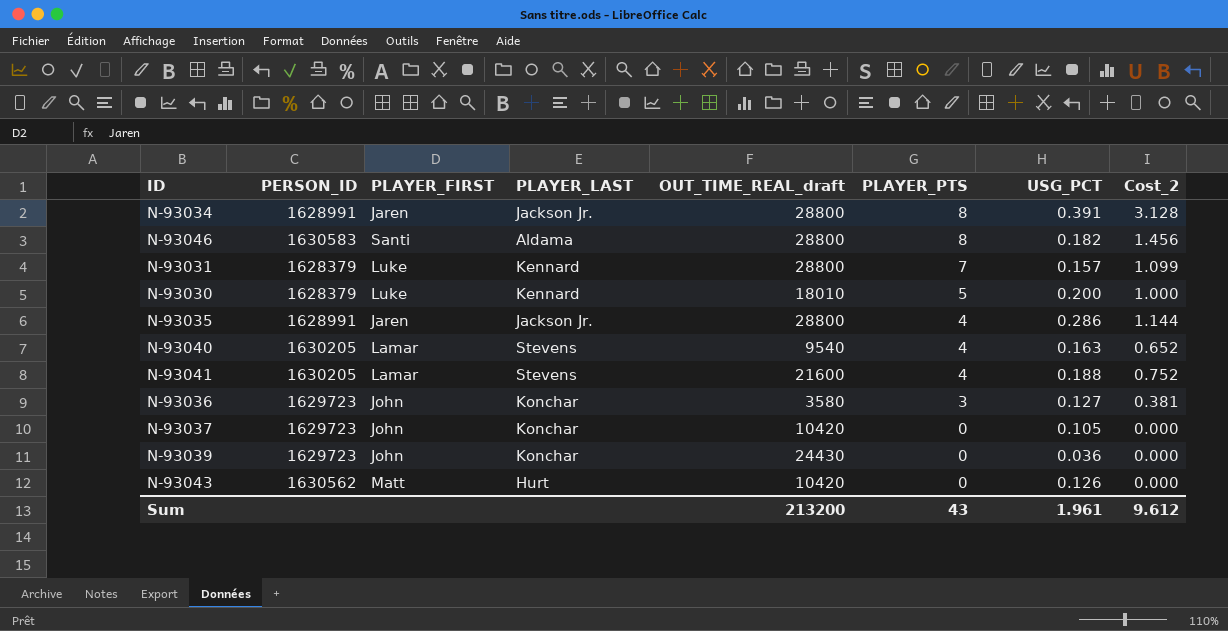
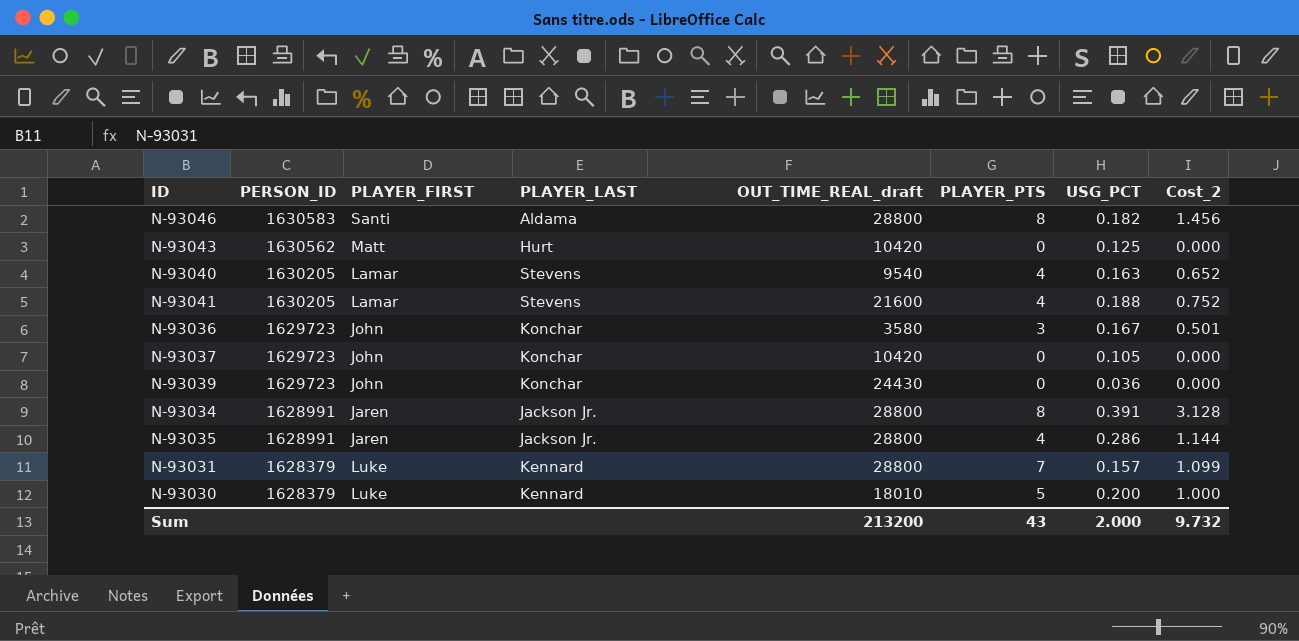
row order: PLAYER_PTS descending -> PERSON_ID descending
N-93043 | USG_PCT: 0.126 -> 0.125
N-93036 | USG_PCT: 0.127 -> 0.167
N-93036 | Cost_2: 0.381 -> 0.501
Sum | USG_PCT: 1.961 -> 2.000
Sum | Cost_2: 9.612 -> 9.732

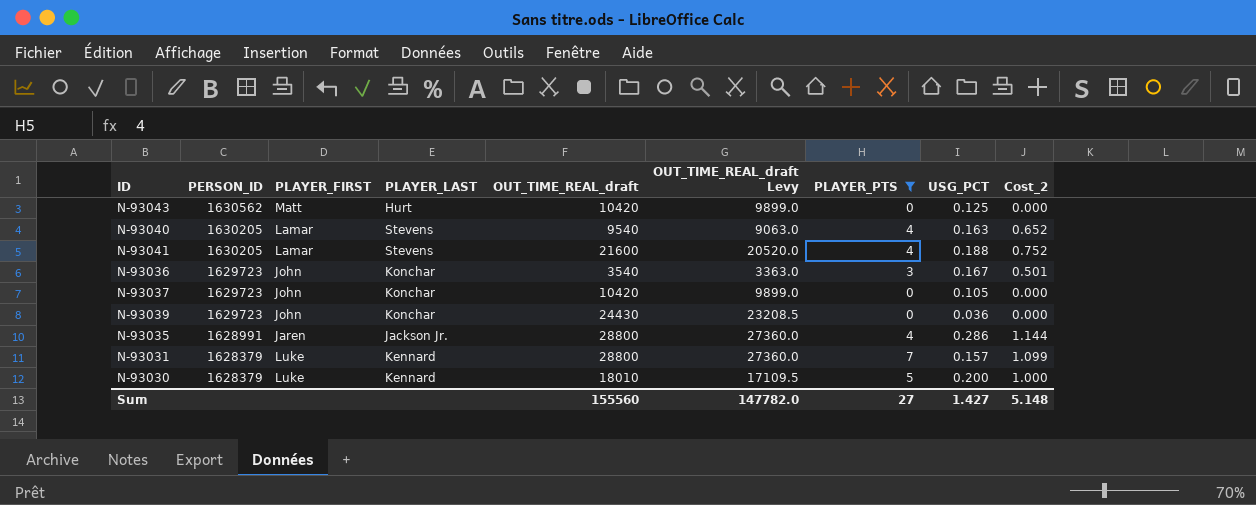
filter: none -> PLAYER_PTS != 8
column OUT_TIME_REAL_draft Levy | formula: none -> [OUT_TIME_REAL_draft] * 0.95
N-93036 | OUT_TIME_REAL_draft: 3580 -> 3540
Sum | OUT_TIME_REAL_draft: 213200 -> 155560
Sum | PLAYER_PTS: 43 -> 27
Sum | USG_PCT: 2.000 -> 1.427
Sum | Cost_2: 9.732 -> 5.148

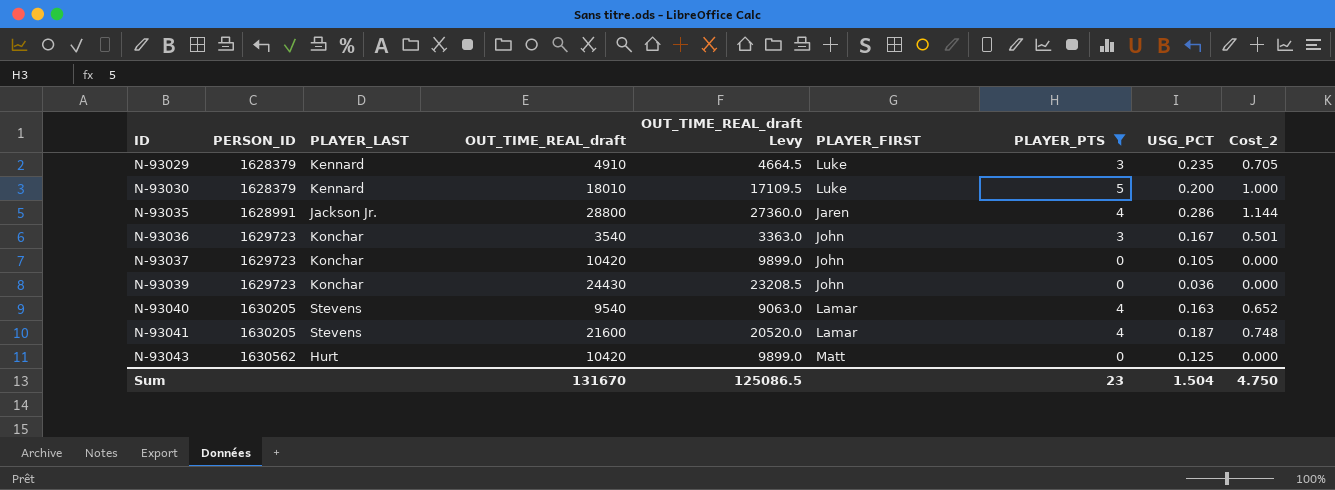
row order: PERSON_ID descending -> ID ascending
column PLAYER_FIRST | position: 3 -> 6
row N-93031: 1628379 | Luke | Kennard | 28800 | 27360.0 | 7 | 0.157 | 1.099 -> none
row N-93029: none -> 1628379 | Kennard | 4910 | 4664.5 | Luke | 3 | 0.235 | 0.705
N-93041 | USG_PCT: 0.188 -> 0.187
N-93041 | Cost_2: 0.752 -> 0.748
Sum | OUT_TIME_REAL_draft: 155560 -> 131670
Sum | OUT_TIME_REAL_draft Levy: 147782.0 -> 125086.5
Sum | PLAYER_PTS: 27 -> 23
Sum | USG_PCT: 1.427 -> 1.504
Sum | Cost_2: 5.148 -> 4.750

